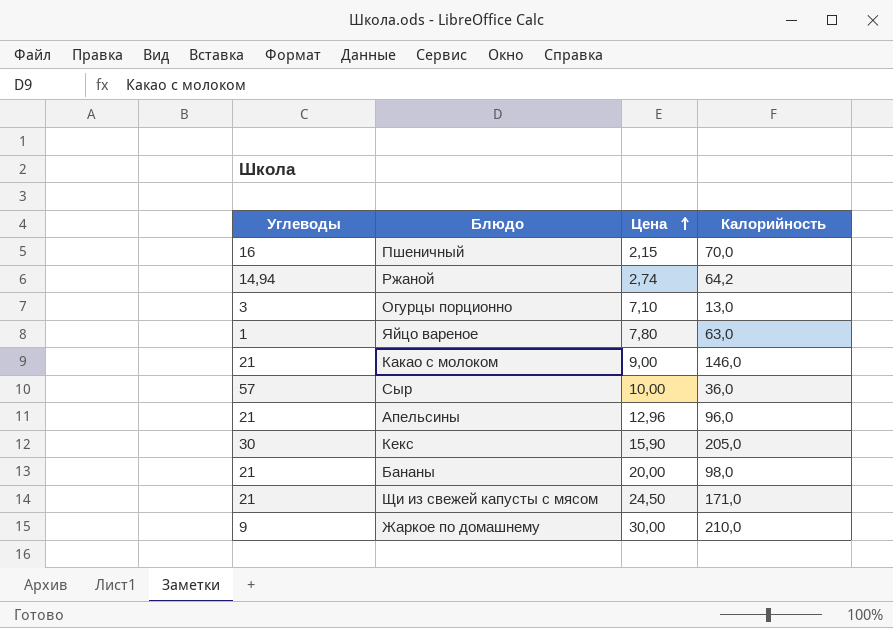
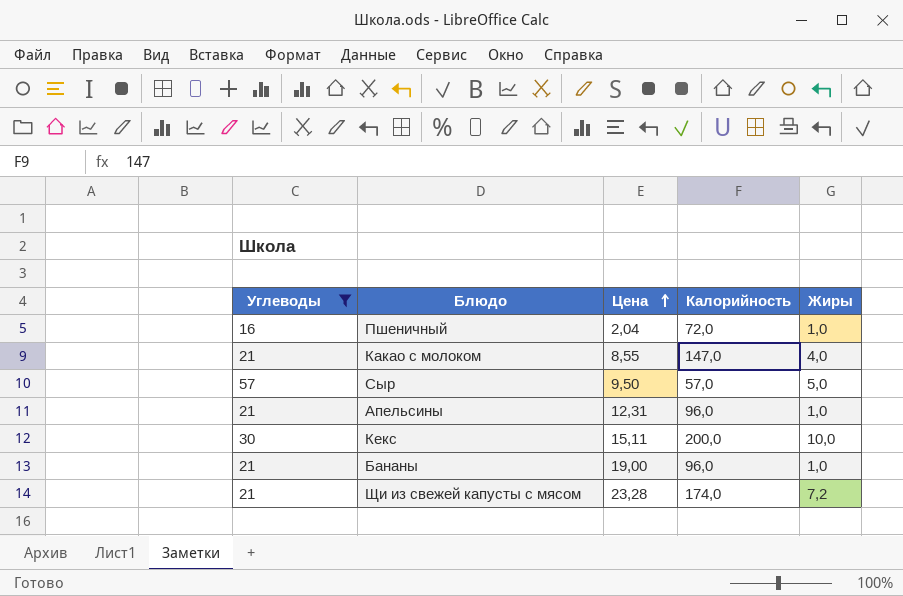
filter: none -> Углеводы >= 16
column Жиры | position: none -> 5
Пшеничный | Цена: 2,15 -> 2,04
Пшеничный | Калорийность: 70,0 -> 72,0
Какао с молоком | Цена: 9,00 -> 8,55
Какао с молоком | Калорийность: 146,0 -> 147,0
Сыр | Цена: 10,00 -> 9,50
Сыр | Калорийность: 36,0 -> 57,0
Апельсины | Цена: 12,96 -> 12,31
Кекс | Цена: 15,90 -> 15,11
Кекс | Калорийность: 205,0 -> 200,0
Бананы | Цена: 20,00 -> 19,00
Бананы | Калорийность: 98,0 -> 96,0
Щи из свежей капусты с мясом | Цена: 24,50 -> 23,28
Щи из свежей капусты с мясом | Калорийность: 171,0 -> 174,0

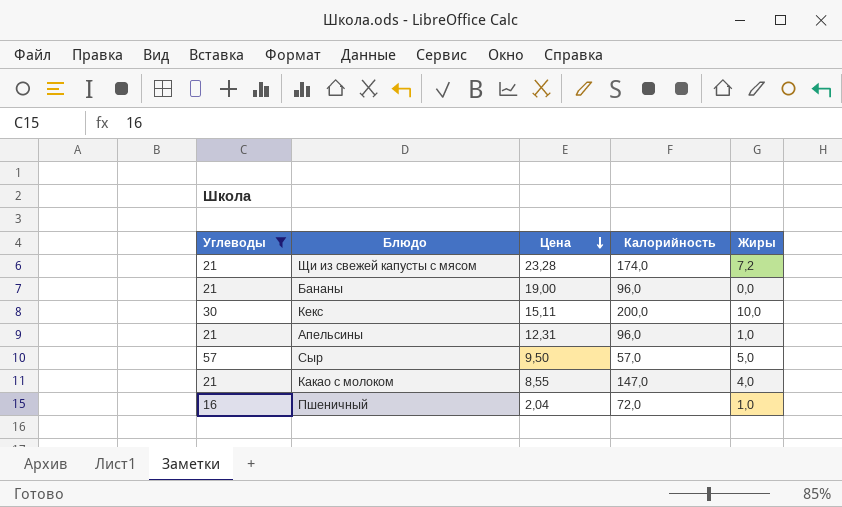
row order: Цена ascending -> Цена descending
Бананы | Жиры: 1,0 -> 0,0

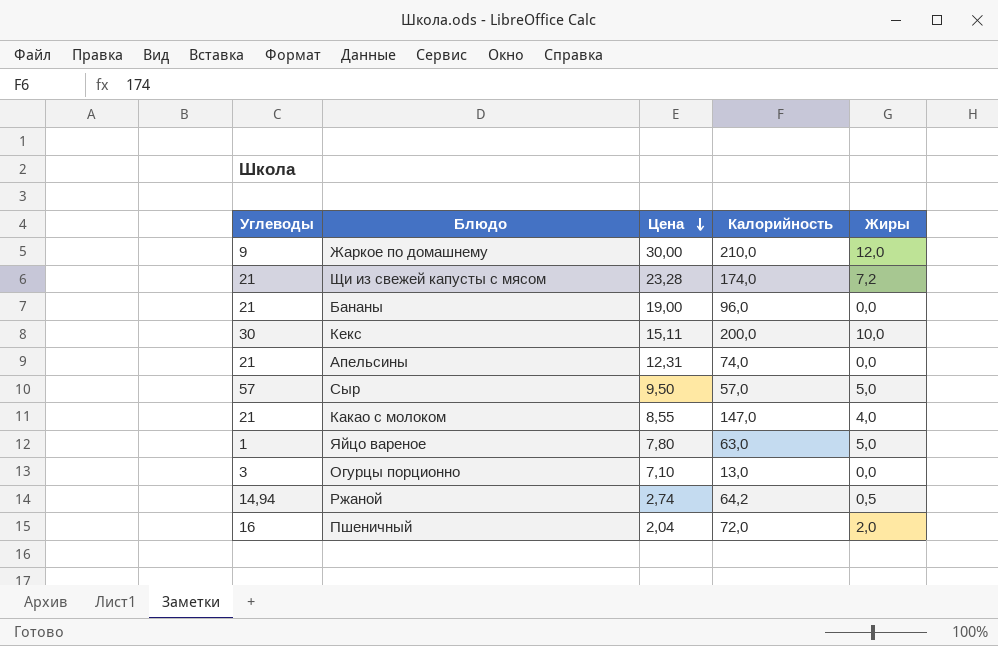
filter: Углеводы >= 16 -> none
Апельсины | Калорийность: 96,0 -> 74,0
Апельсины | Жиры: 1,0 -> 0,0
Пшеничный | Жиры: 1,0 -> 2,0

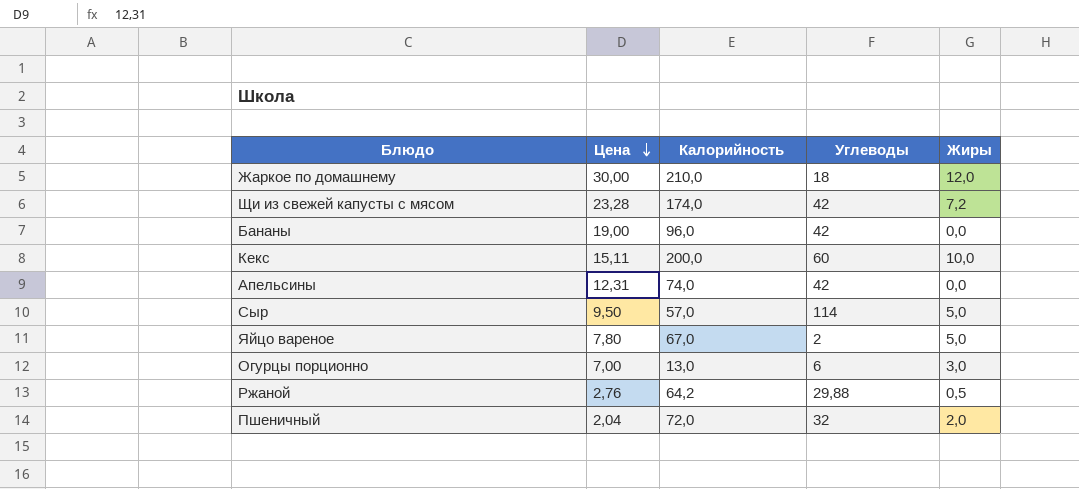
column Углеводы | position: 1 -> 4
row Какао с молоком: 21 | 8,55 | 147,0 | 4,0 -> none
Жаркое по домашнему | Углеводы: 9 -> 18
Щи из свежей капусты с мясом | Углеводы: 21 -> 42
Бананы | Углеводы: 21 -> 42
Кекс | Углеводы: 30 -> 60
Апельсины | Углеводы: 21 -> 42
Сыр | Углеводы: 57 -> 114
Яйцо вареное | Калорийность: 63,0 -> 67,0
Яйцо вареное | Углеводы: 1 -> 2
Огурцы порционно | Цена: 7,10 -> 7,00
Огурцы порционно | Углеводы: 3 -> 6
Огурцы порционно | Жиры: 0,0 -> 3,0
Ржаной | Цена: 2,74 -> 2,76
Ржаной | Углеводы: 14,94 -> 29,88
Пшеничный | Углеводы: 16 -> 32

